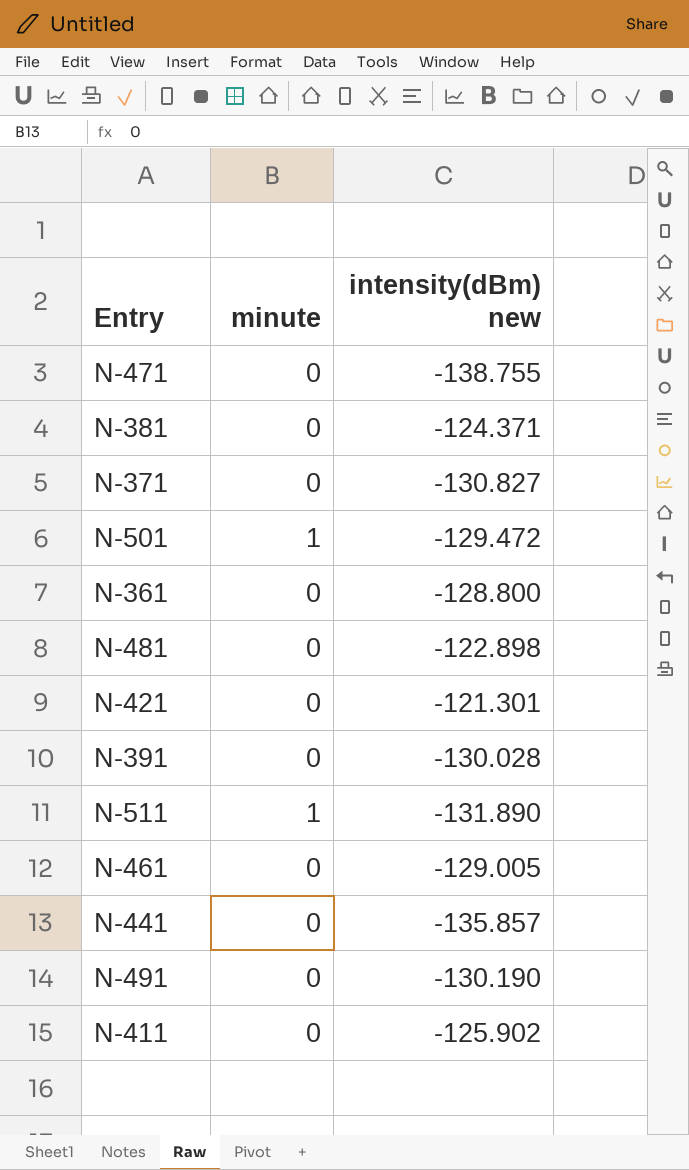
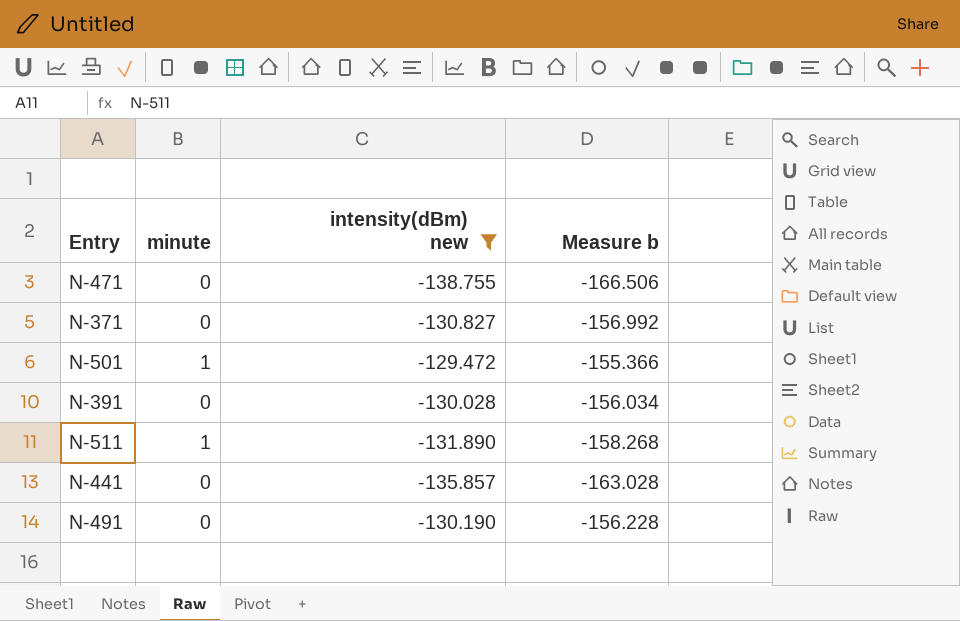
filter: none -> intensity(dBm) new <= -129.472
column Measure b | formula: none -> [intensity(dBm) new] * 1.2

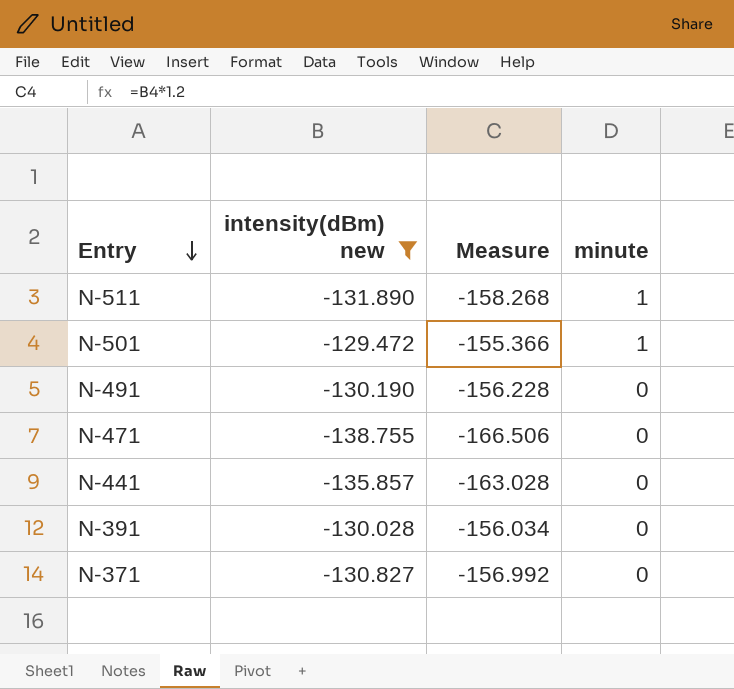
row order: none -> Entry descending
column name: Measure b -> Measure
column minute | position: 2 -> 4

